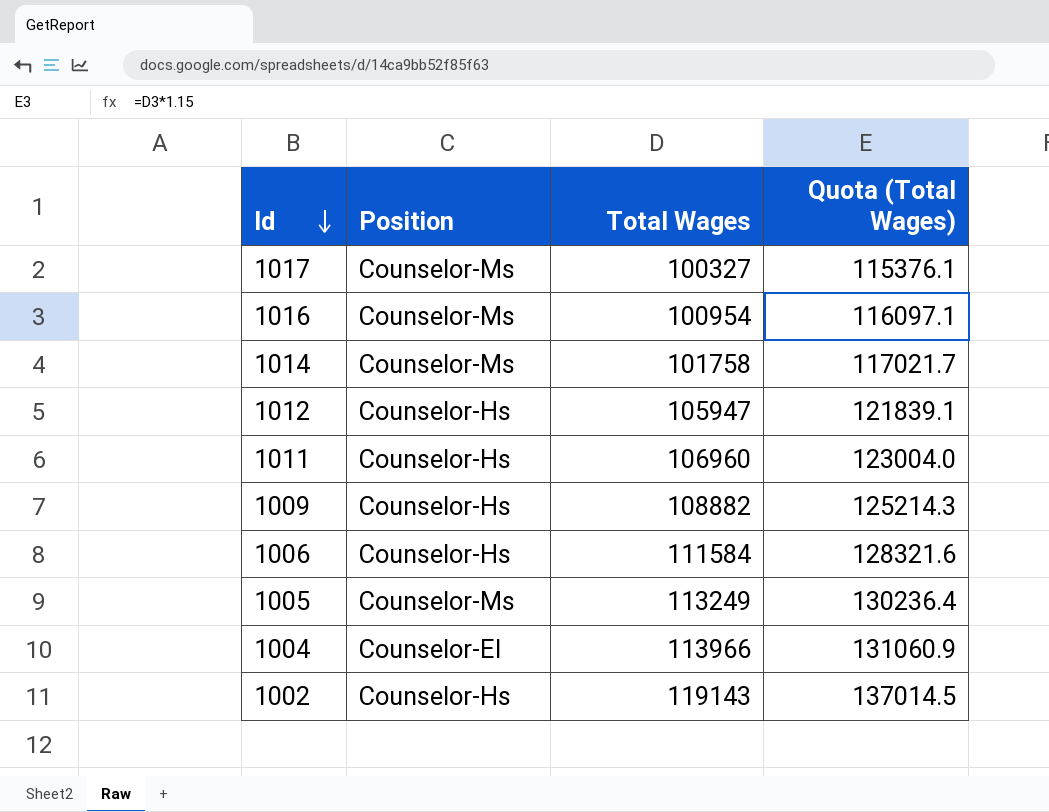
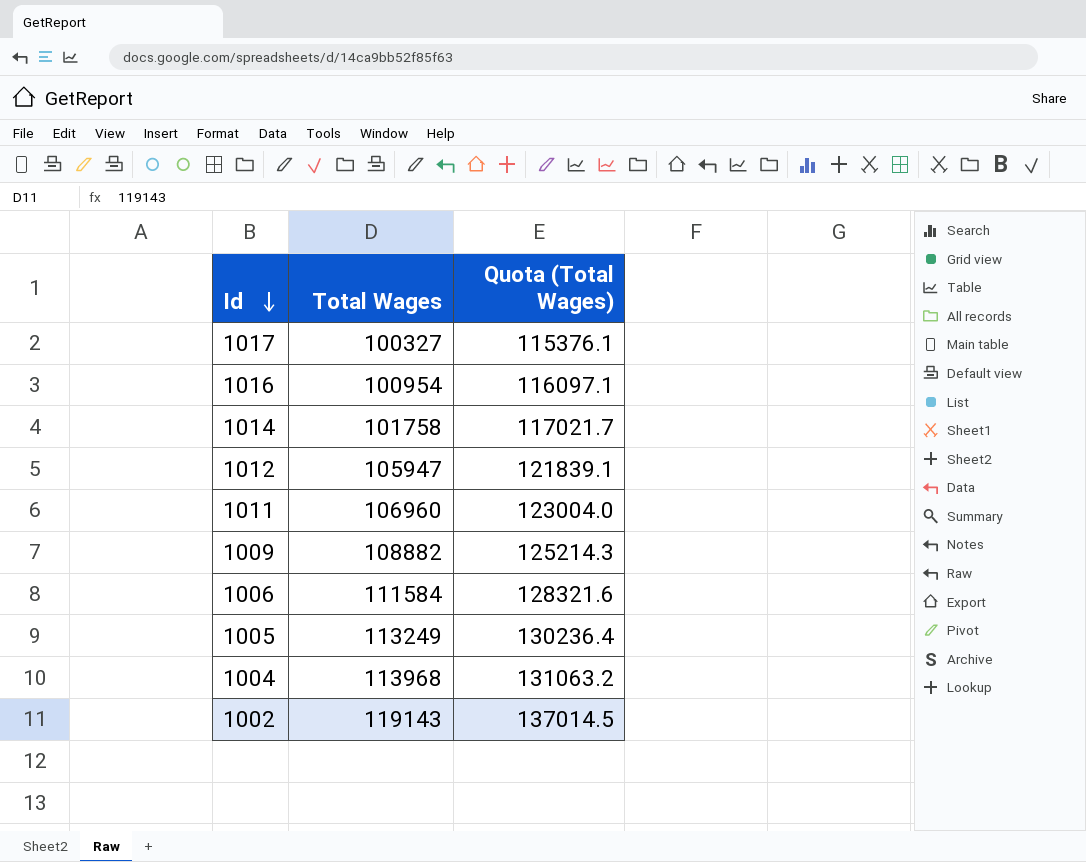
column Position | position: 2 -> none
1004 | Total Wages: 113966 -> 113968
1004 | Quota (Total Wages): 131060.9 -> 131063.2

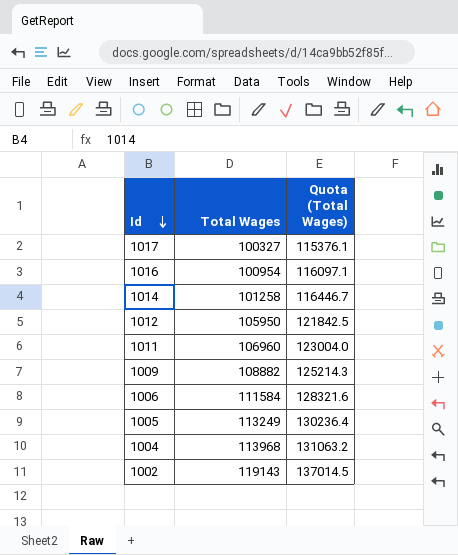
1014 | Total Wages: 101758 -> 101258
1014 | Quota (Total Wages): 117021.7 -> 116446.7
1012 | Total Wages: 105947 -> 105950
1012 | Quota (Total Wages): 121839.1 -> 121842.5

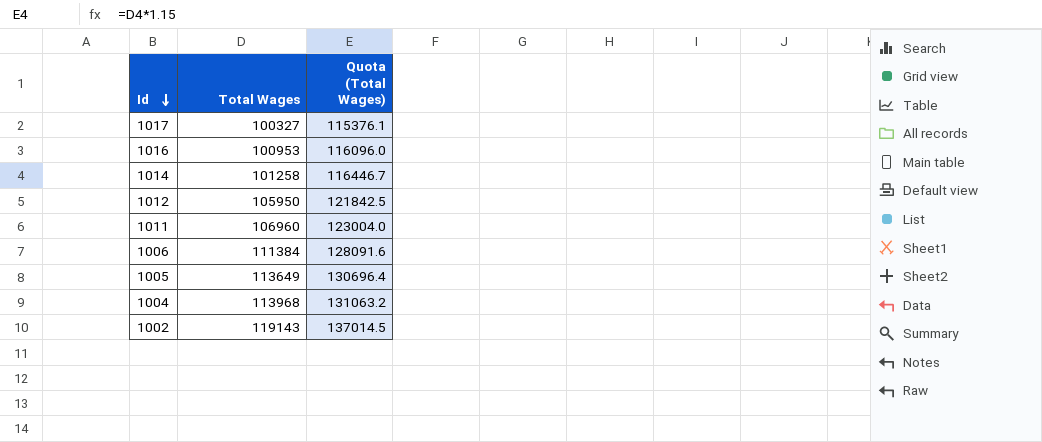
row 1009: 108882 | 125214.3 -> none
1016 | Total Wages: 100954 -> 100953
1016 | Quota (Total Wages): 116097.1 -> 116096.0
1006 | Total Wages: 111584 -> 111384
1006 | Quota (Total Wages): 128321.6 -> 128091.6
1005 | Total Wages: 113249 -> 113649
1005 | Quota (Total Wages): 130236.4 -> 130696.4

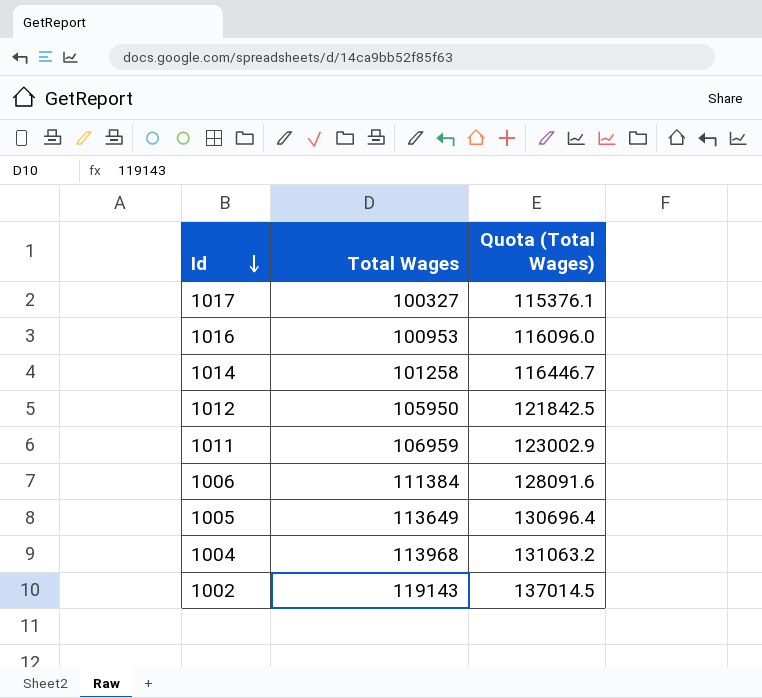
1011 | Total Wages: 106960 -> 106959
1011 | Quota (Total Wages): 123004.0 -> 123002.9

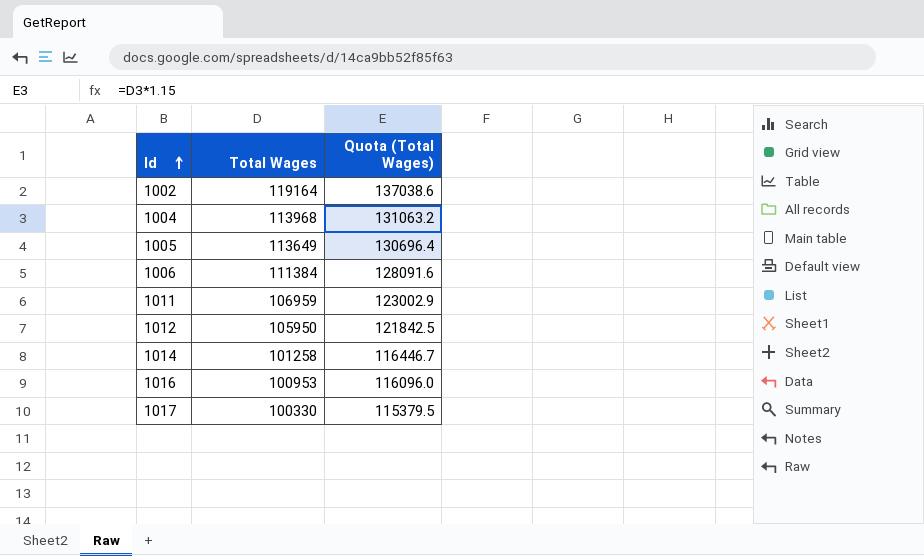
row order: Id descending -> Id ascending
1002 | Total Wages: 119143 -> 119164
1002 | Quota (Total Wages): 137014.5 -> 137038.6
1017 | Total Wages: 100327 -> 100330
1017 | Quota (Total Wages): 115376.1 -> 115379.5

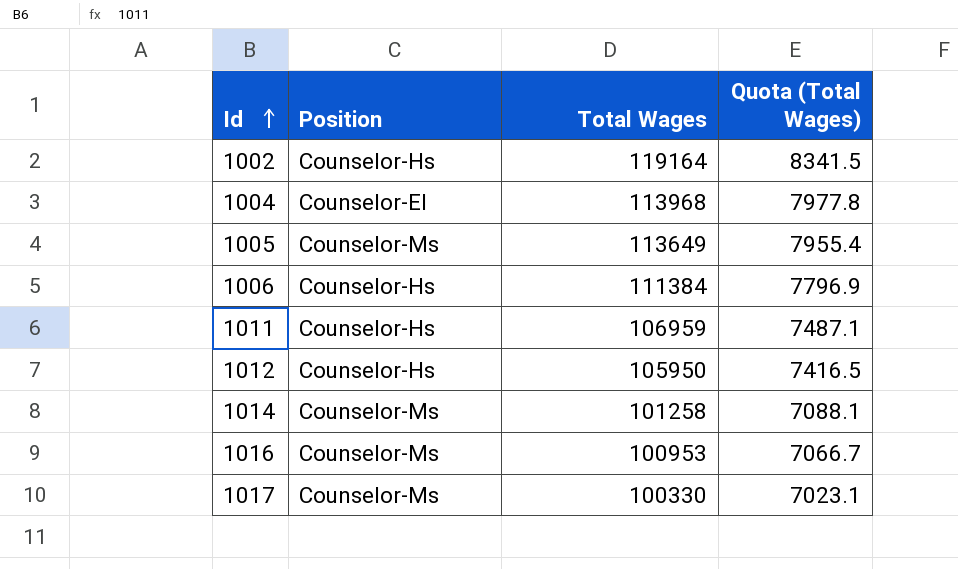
column Position | position: none -> 2
column Quota (Total Wages) | formula: [Total Wages] * 1.15 -> [Total Wages] * 0.07

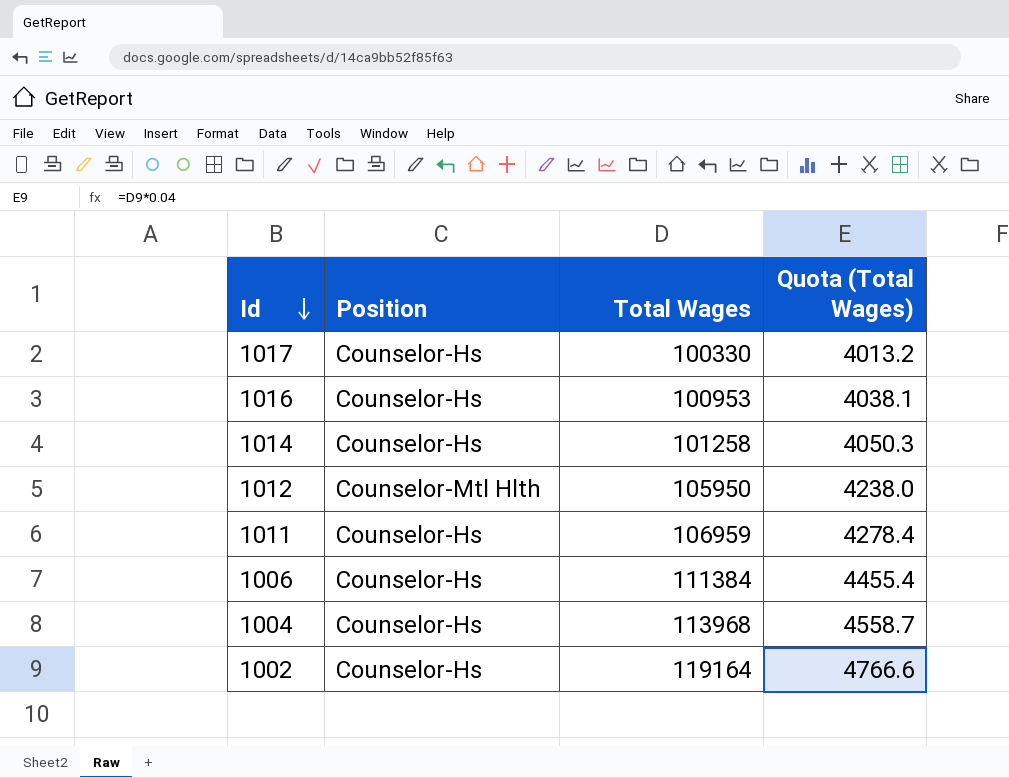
row order: Id ascending -> Id descending
column Quota (Total Wages) | formula: [Total Wages] * 0.07 -> [Total Wages] * 0.04
row 1005: Counselor-Ms | 113649 | 7955.4 -> none
1017 | Position: Counselor-Ms -> Counselor-Hs
1016 | Position: Counselor-Ms -> Counselor-Hs
1014 | Position: Counselor-Ms -> Counselor-Hs
1012 | Position: Counselor-Hs -> Counselor-Mtl Hlth
1004 | Position: Counselor-El -> Counselor-Hs

